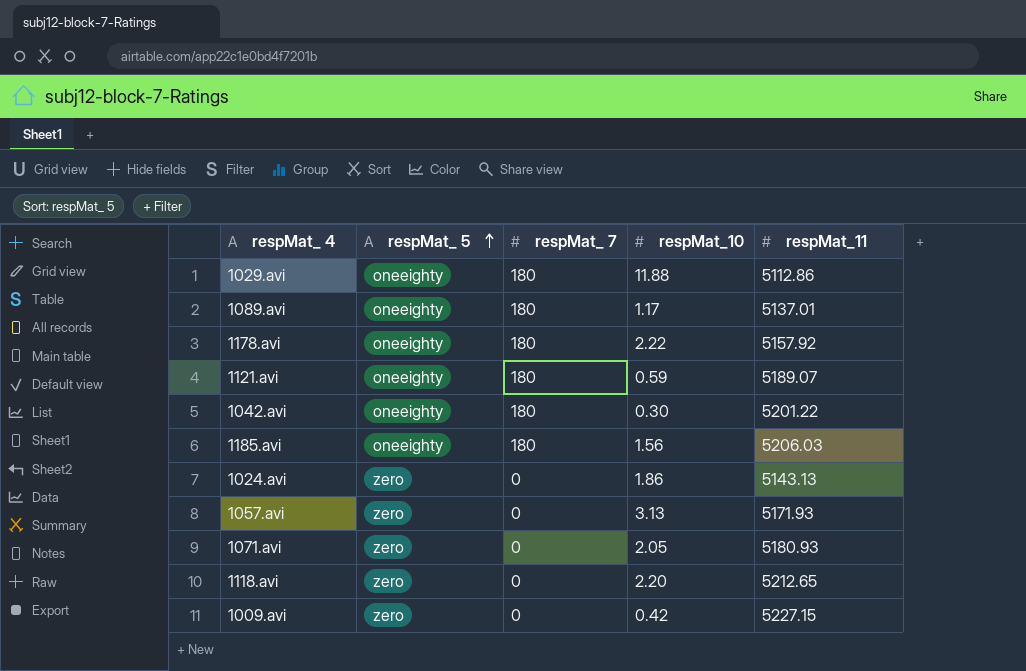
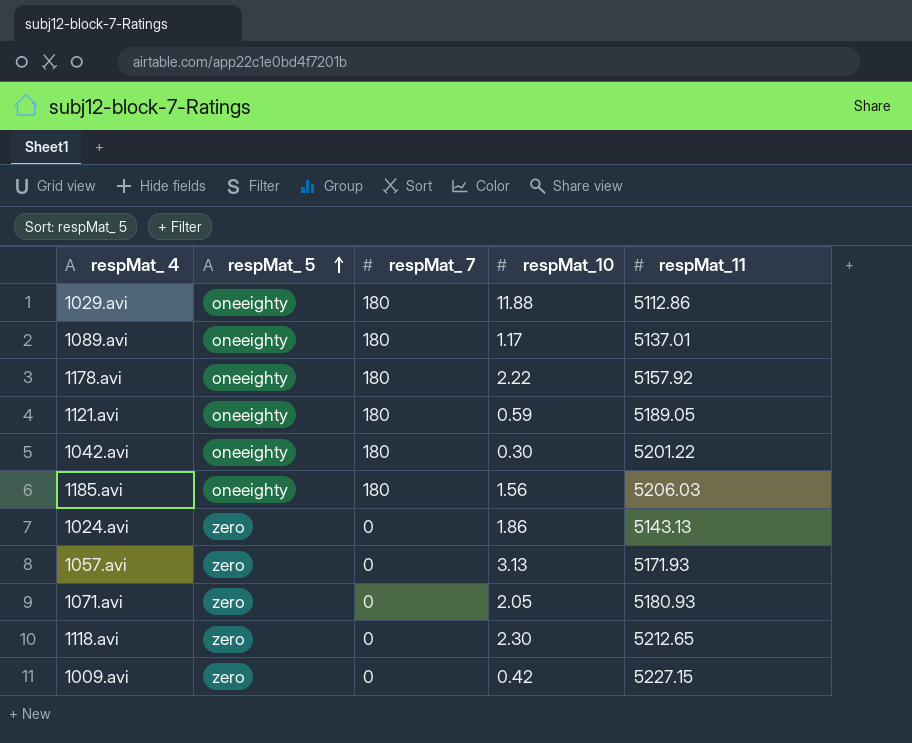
1121.avi | respMat_11: 5189.07 -> 5189.05
1118.avi | respMat_10: 2.20 -> 2.30

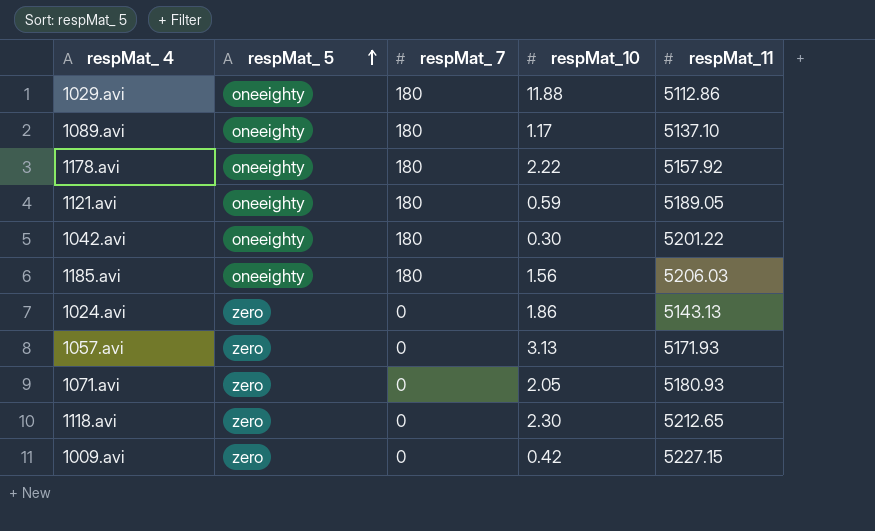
1089.avi | respMat_11: 5137.01 -> 5137.10

